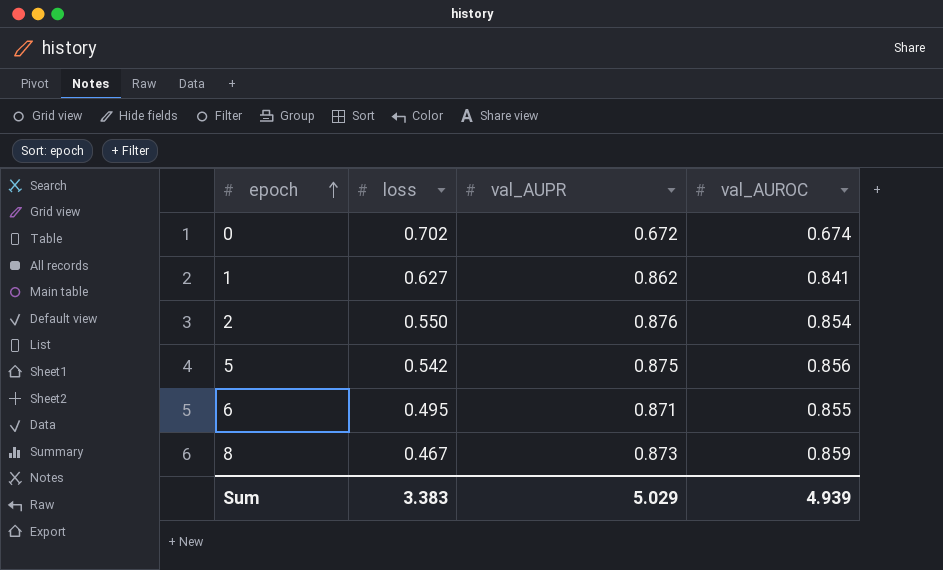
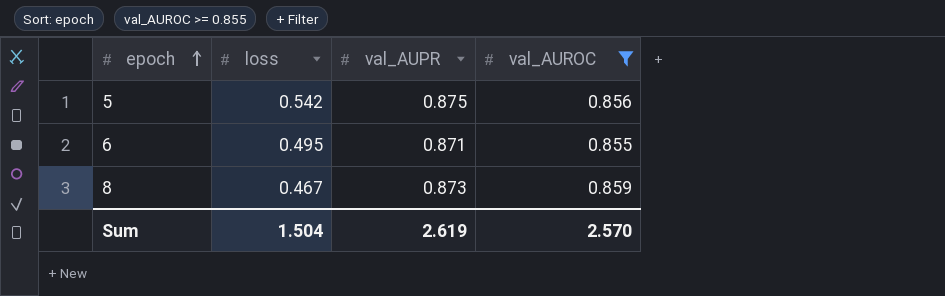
filter: none -> val_AUROC >= 0.855
Sum | loss: 3.383 -> 1.504
Sum | val_AUPR: 5.029 -> 2.619
Sum | val_AUROC: 4.939 -> 2.570

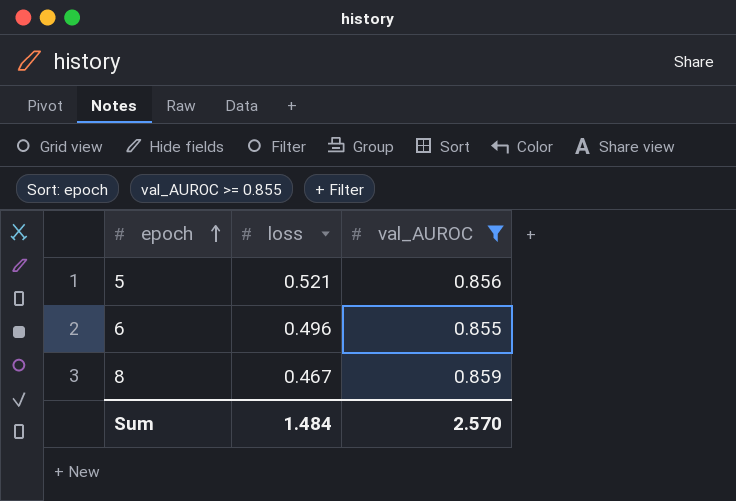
column val_AUPR | position: 3 -> none
5 | loss: 0.542 -> 0.521
6 | loss: 0.495 -> 0.496
Sum | loss: 1.504 -> 1.484

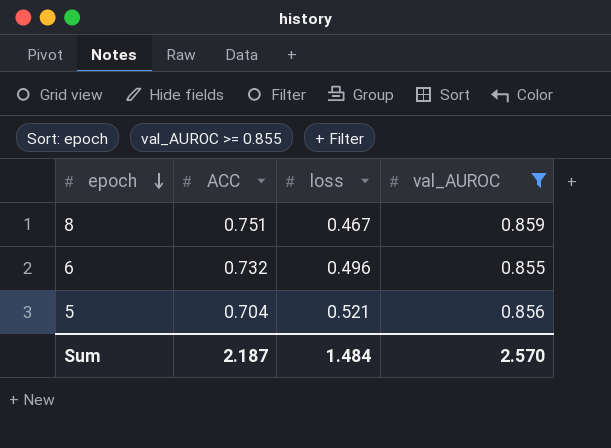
row order: epoch ascending -> epoch descending
column ACC | position: none -> 2

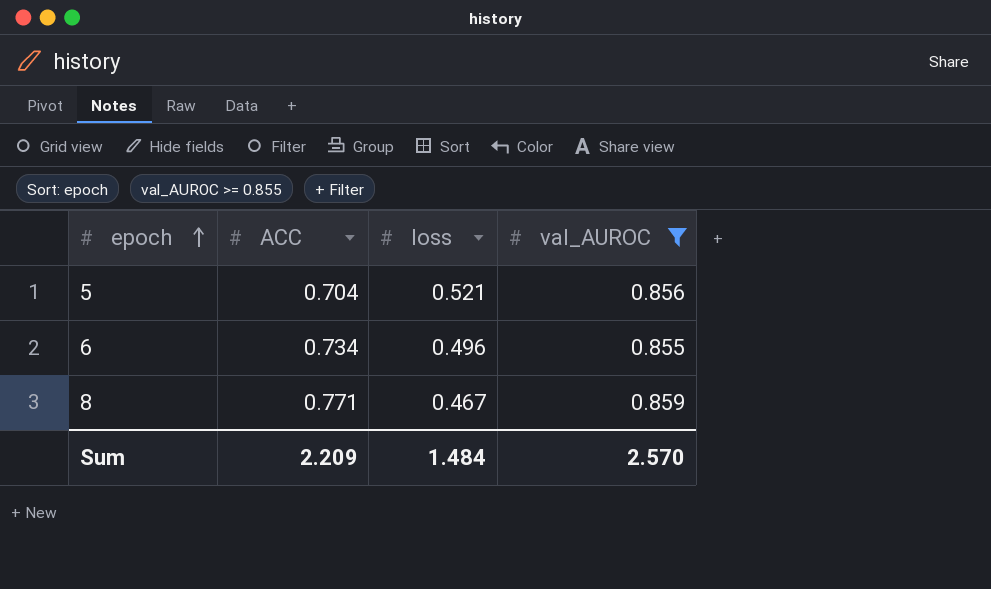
row order: epoch descending -> epoch ascending
6 | ACC: 0.732 -> 0.734
8 | ACC: 0.751 -> 0.771
Sum | ACC: 2.187 -> 2.209

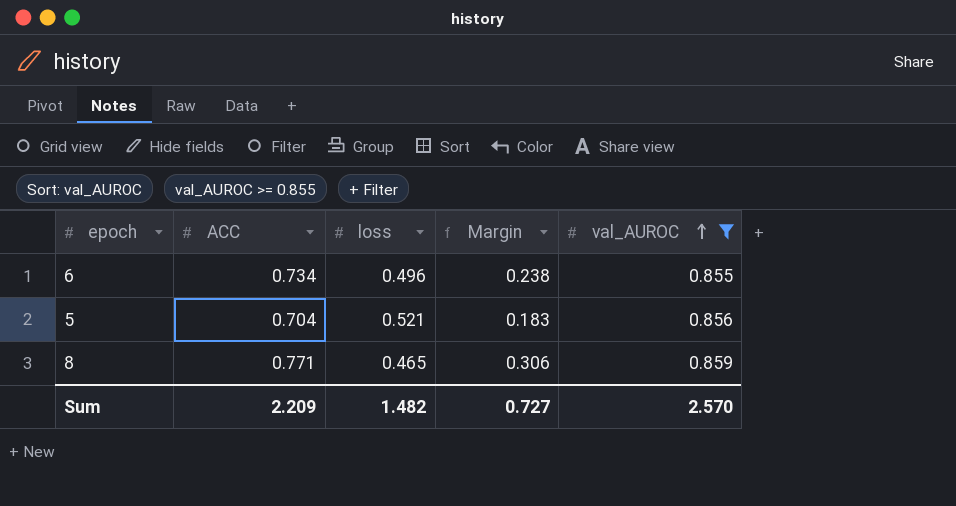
row order: epoch ascending -> val_AUROC ascending
column Margin | formula: none -> [ACC] - [loss]
8 | loss: 0.467 -> 0.465
Sum | loss: 1.484 -> 1.482

